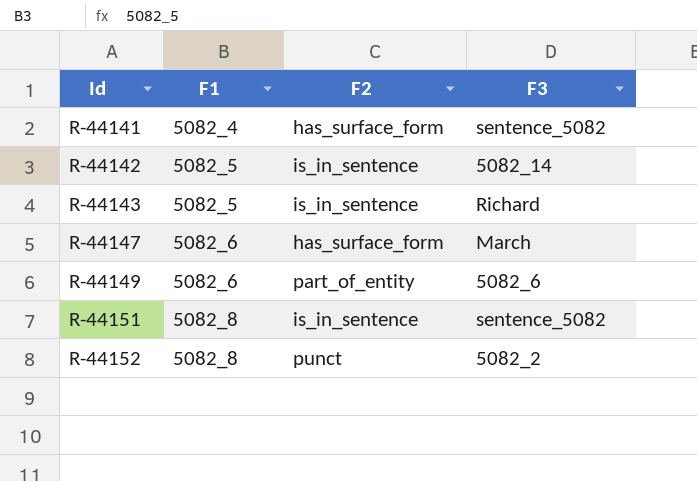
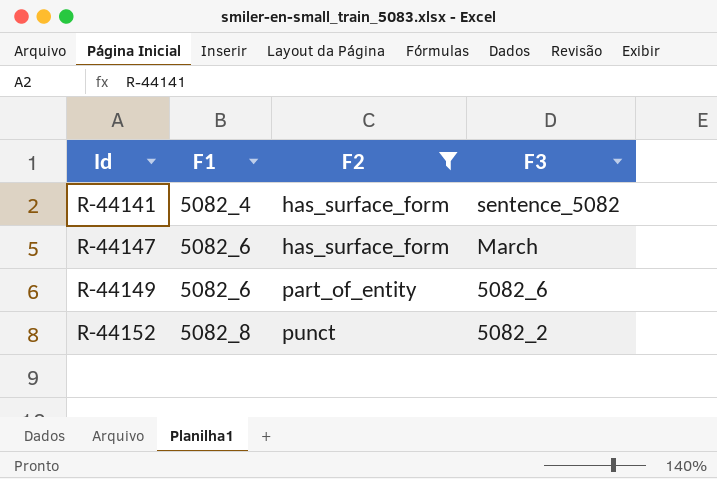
filter: none -> F2 != is_in_sentence

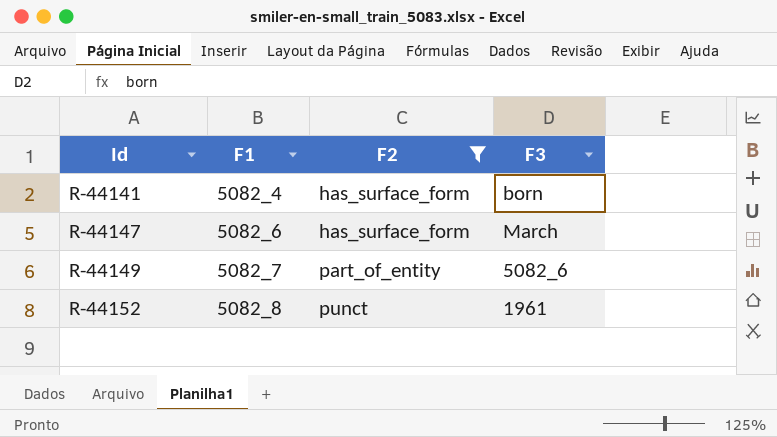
R-44141 | F3: sentence_5082 -> born
R-44149 | F1: 5082_6 -> 5082_7
R-44152 | F3: 5082_2 -> 1961

